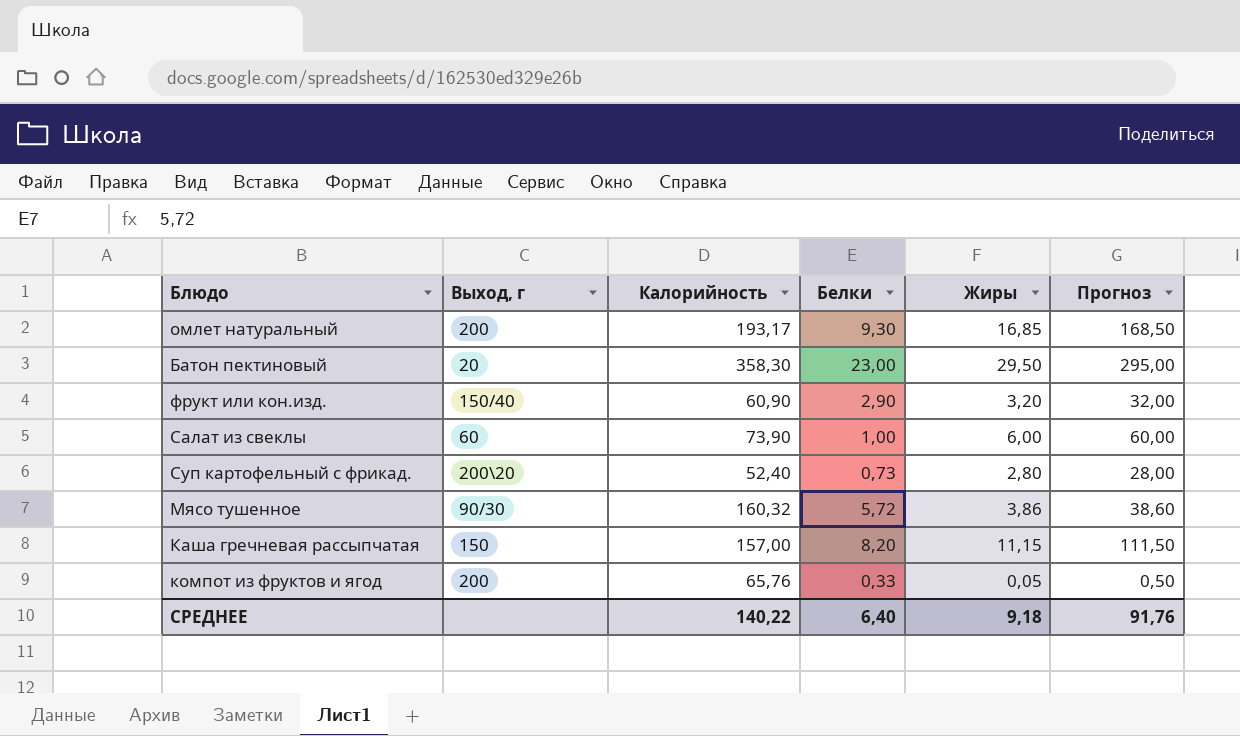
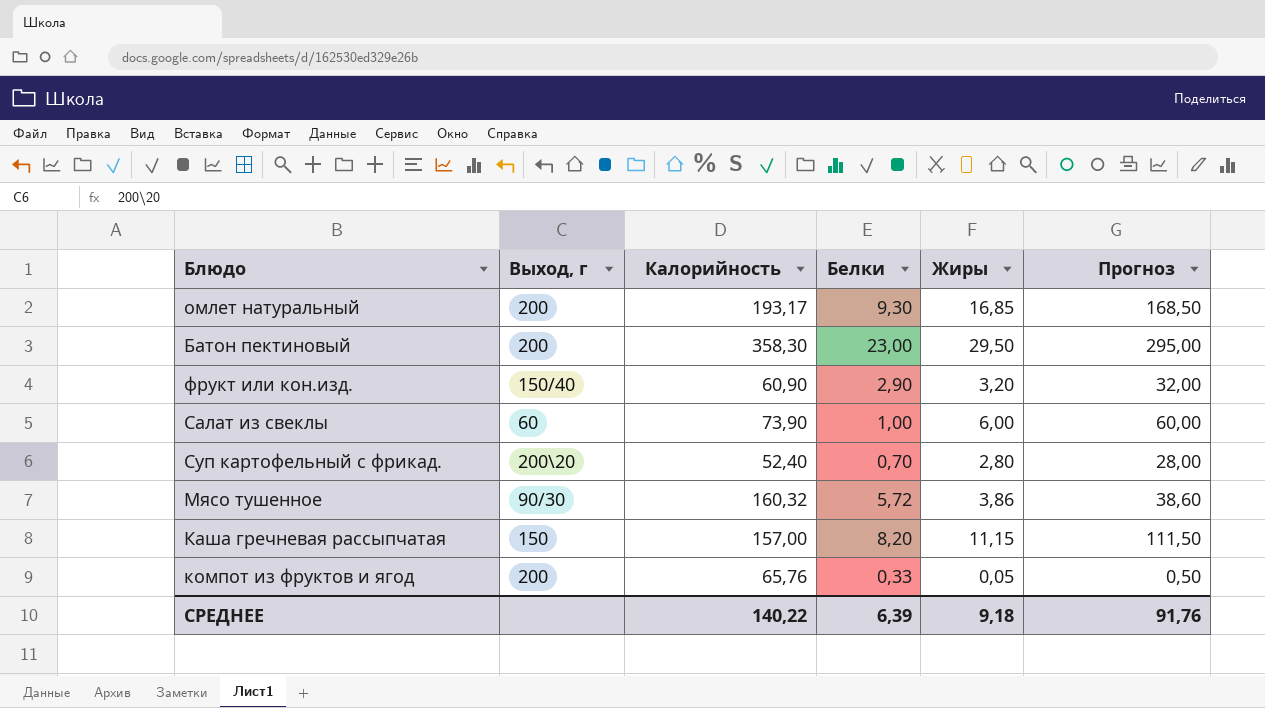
Батон пектиновый | Выход, г: 20 -> 200
Суп картофельный с фрикад. | Белки: 0,73 -> 0,70
СРЕДНЕЕ | Белки: 6,40 -> 6,39

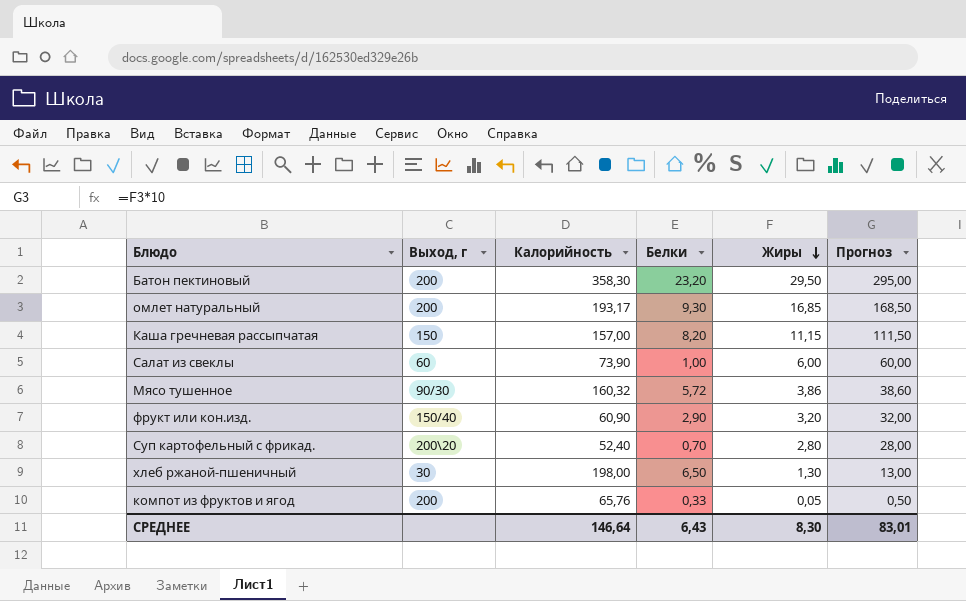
row order: none -> Жиры descending
Батон пектиновый | Белки: 23,00 -> 23,20
row хлеб ржаной-пшеничный: none -> 30 | 198,00 | 6,50 | 1,30 | 13,00
СРЕДНЕЕ | Калорийность: 140,22 -> 146,64
СРЕДНЕЕ | Белки: 6,39 -> 6,43
СРЕДНЕЕ | Жиры: 9,18 -> 8,30
СРЕДНЕЕ | Прогноз: 91,76 -> 83,01

